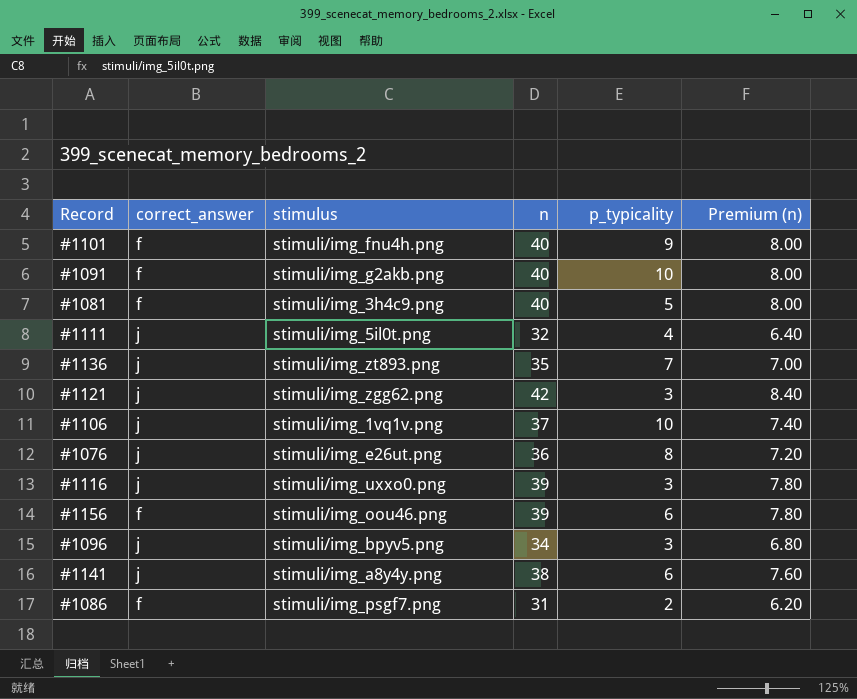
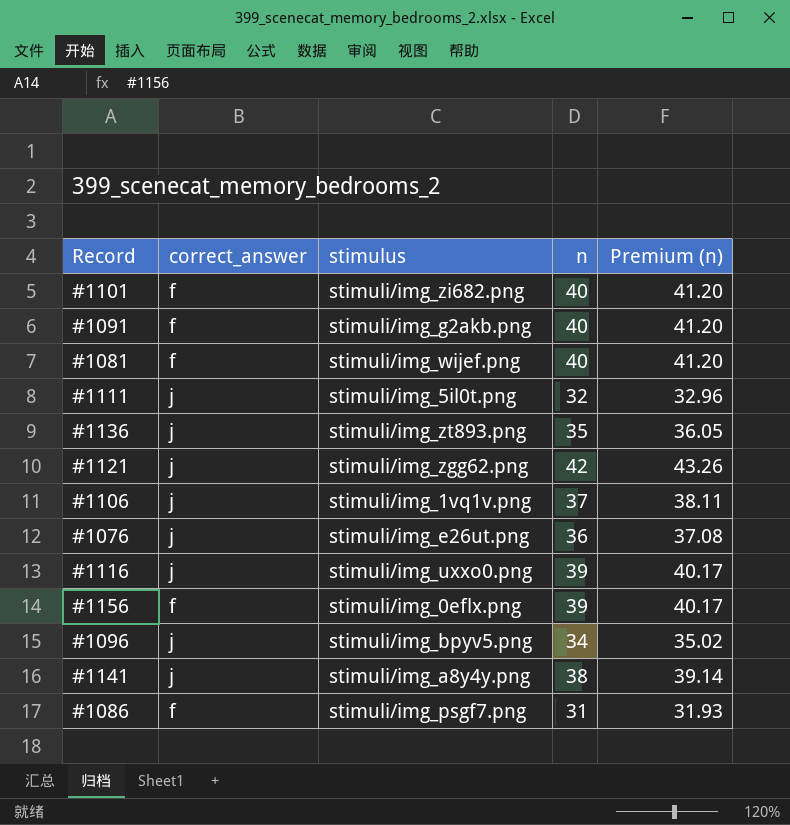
column p_typicality | position: 5 -> none
column Premium (n) | formula: [n] * 0.2 -> [n] * 1.03
#1101 | stimulus: stimuli/img_fnu4h.png -> stimuli/img_zi682.png
#1081 | stimulus: stimuli/img_3h4c9.png -> stimuli/img_wijef.png
#1156 | stimulus: stimuli/img_oou46.png -> stimuli/img_0eflx.png

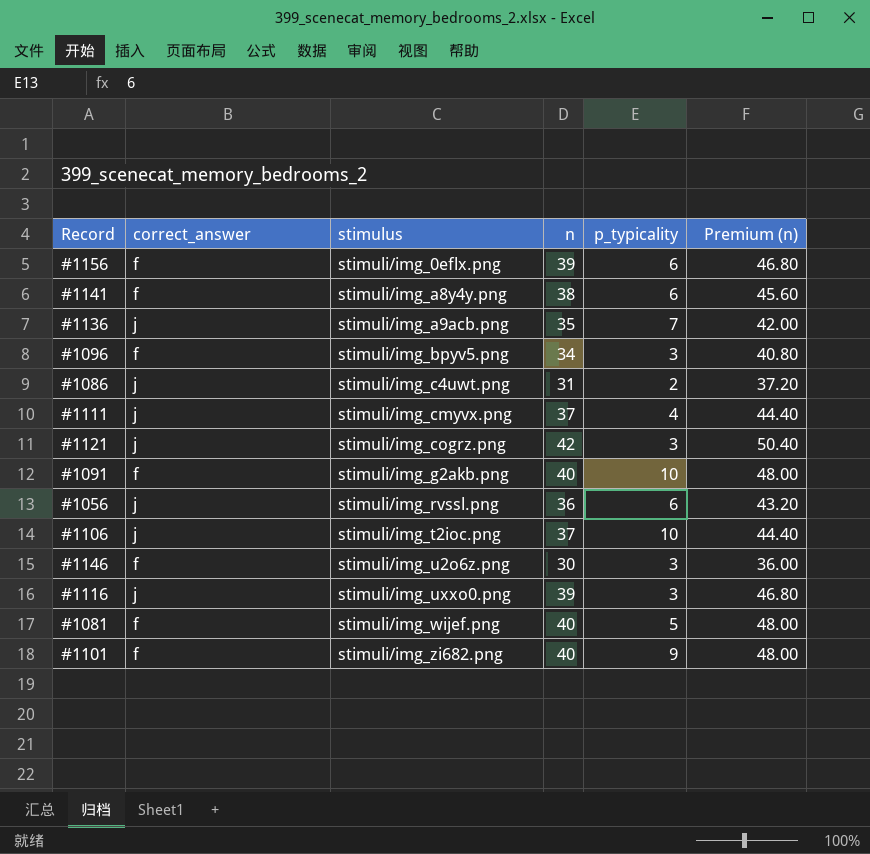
row order: none -> stimulus ascending
column p_typicality | position: none -> 5
column Premium (n) | formula: [n] * 1.03 -> [n] * 1.2
row #1076: j | stimuli/img_e26ut.png | 36 | 37.08 -> none
#1141 | correct_answer: j -> f
#1136 | stimulus: stimuli/img_zt893.png -> stimuli/img_a9acb.png
#1096 | correct_answer: j -> f
#1086 | correct_answer: f -> j
#1086 | stimulus: stimuli/img_psgf7.png -> stimuli/img_c4uwt.png
#1111 | stimulus: stimuli/img_5il0t.png -> stimuli/img_cmyvx.png
#1111 | n: 32 -> 37
#1121 | stimulus: stimuli/img_zgg62.png -> stimuli/img_cogrz.png
row #1056: none -> j | stimuli/img_rvssl.png | 36 | 6 | 43.20
#1106 | stimulus: stimuli/img_1vq1v.png -> stimuli/img_t2ioc.png
row #1146: none -> f | stimuli/img_u2o6z.png | 30 | 3 | 36.00

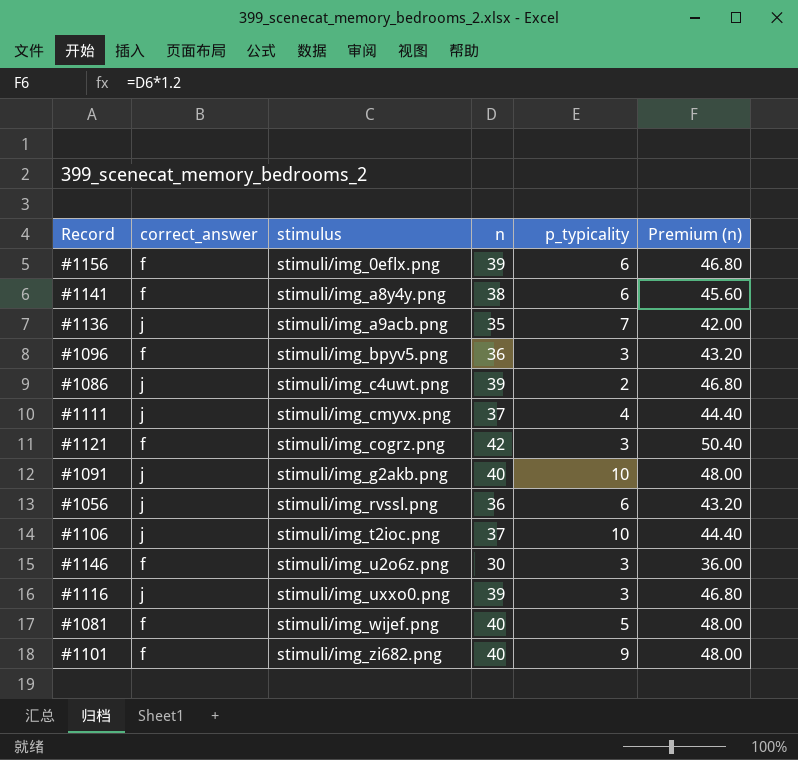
#1096 | n: 34 -> 36
#1096 | Premium (n): 40.80 -> 43.20
#1086 | n: 31 -> 39
#1086 | Premium (n): 37.20 -> 46.80
#1121 | correct_answer: j -> f
#1091 | correct_answer: f -> j

